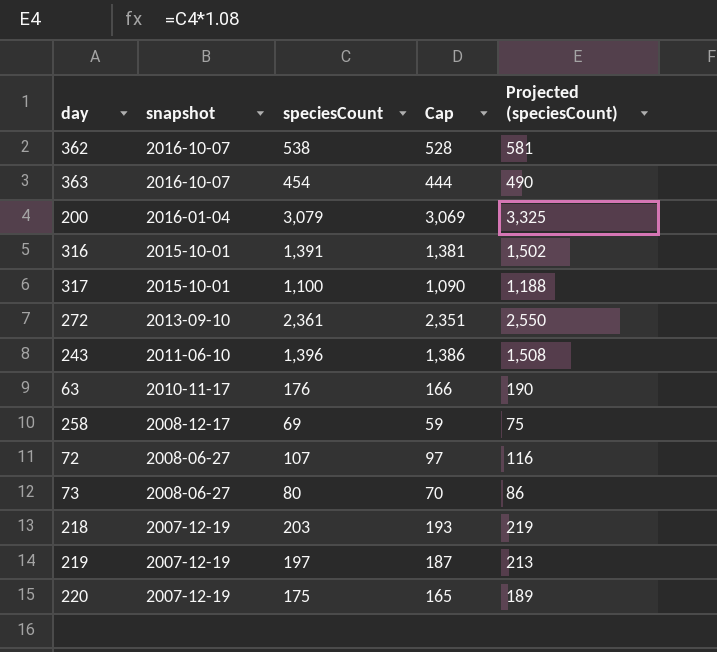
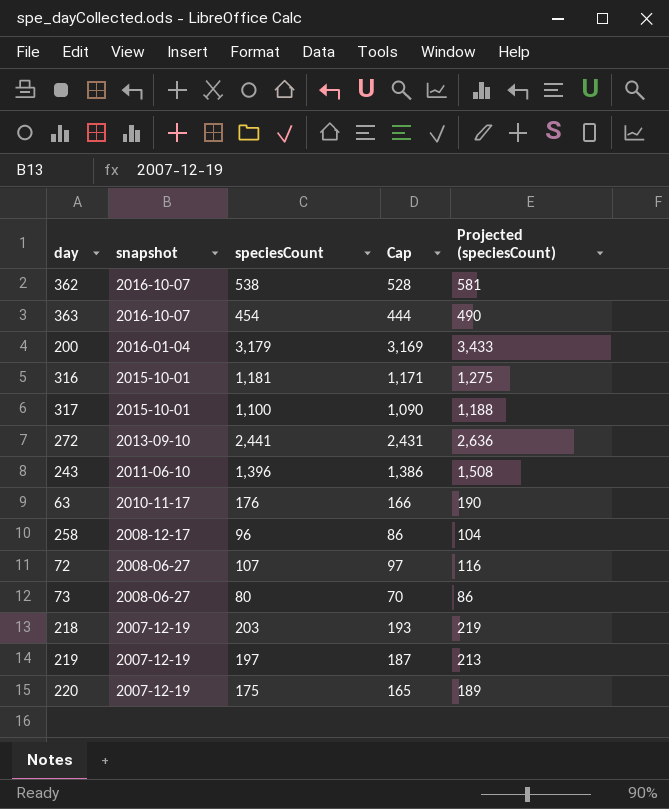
200 | speciesCount: 3,079 -> 3,179
200 | Cap: 3,069 -> 3,169
200 | Projected (speciesCount): 3,325 -> 3,433
316 | speciesCount: 1,391 -> 1,181
316 | Cap: 1,381 -> 1,171
316 | Projected (speciesCount): 1,502 -> 1,275
272 | speciesCount: 2,361 -> 2,441
272 | Cap: 2,351 -> 2,431
272 | Projected (speciesCount): 2,550 -> 2,636
258 | speciesCount: 69 -> 96
258 | Cap: 59 -> 86
258 | Projected (speciesCount): 75 -> 104

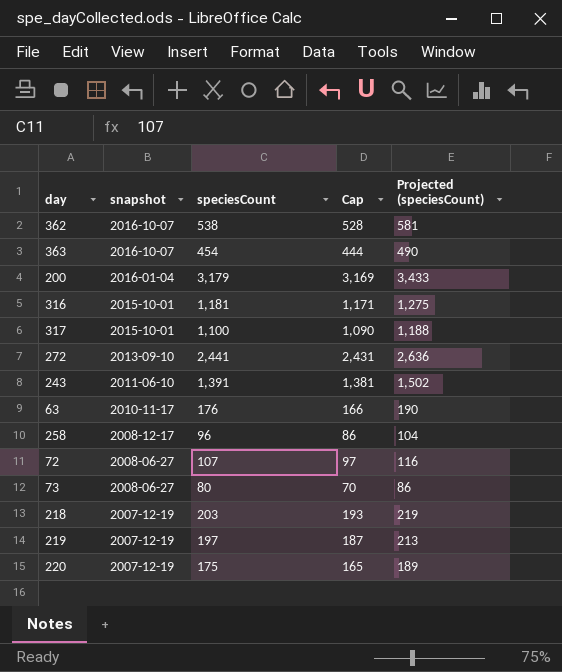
243 | speciesCount: 1,396 -> 1,391
243 | Cap: 1,386 -> 1,381
243 | Projected (speciesCount): 1,508 -> 1,502

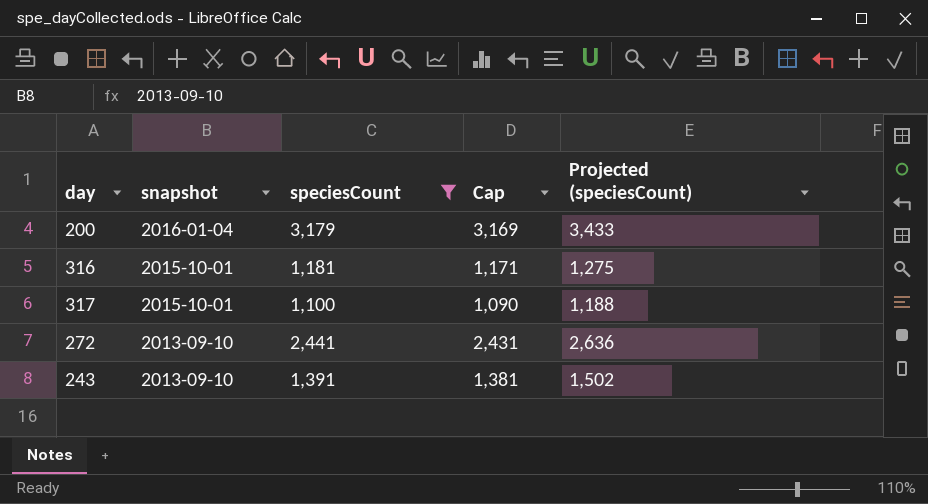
filter: none -> speciesCount >= 1,100
243 | snapshot: 2011-06-10 -> 2013-09-10

